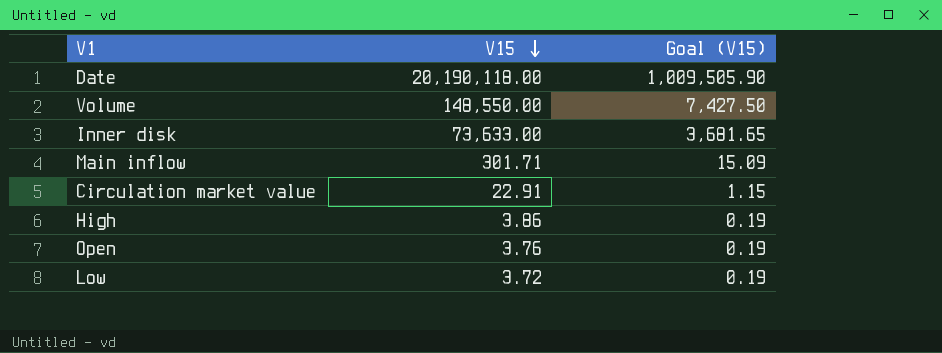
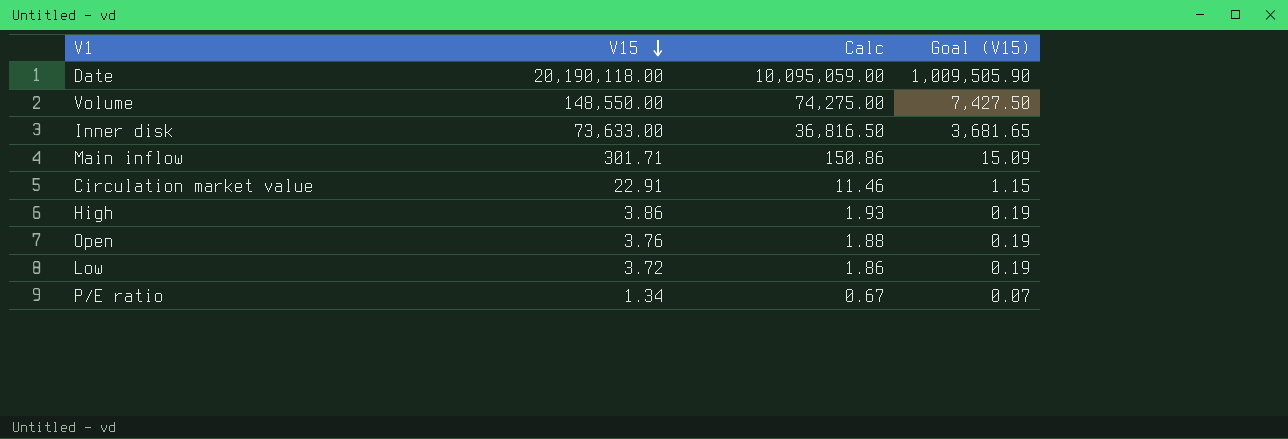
column Calc | formula: none -> [V15] * 0.5
row P/E ratio: none -> 1.34 | 0.67 | 0.07

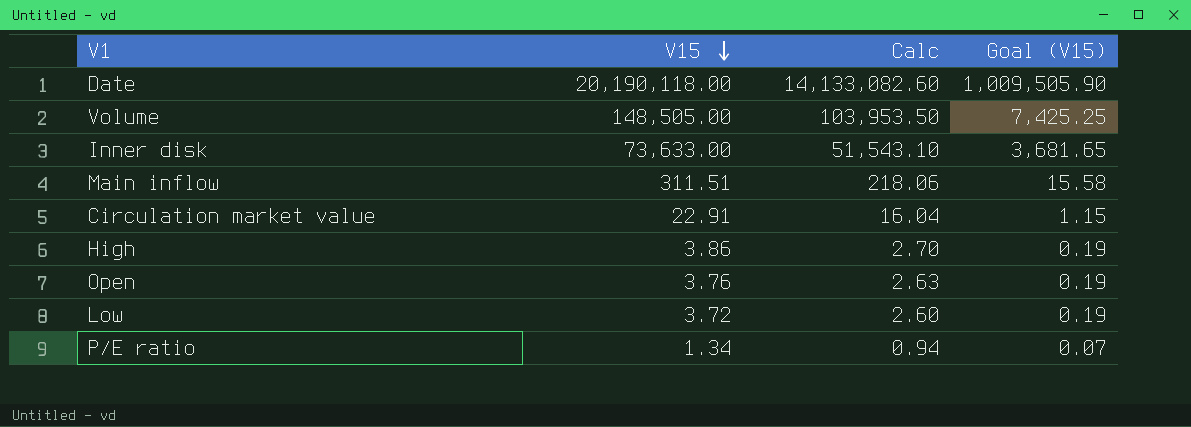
column Calc | formula: [V15] * 0.5 -> [V15] * 0.7
Volume | V15: 148,550.00 -> 148,505.00
Volume | Goal (V15): 7,427.50 -> 7,425.25
Main inflow | V15: 301.71 -> 311.51
Main inflow | Goal (V15): 15.09 -> 15.58

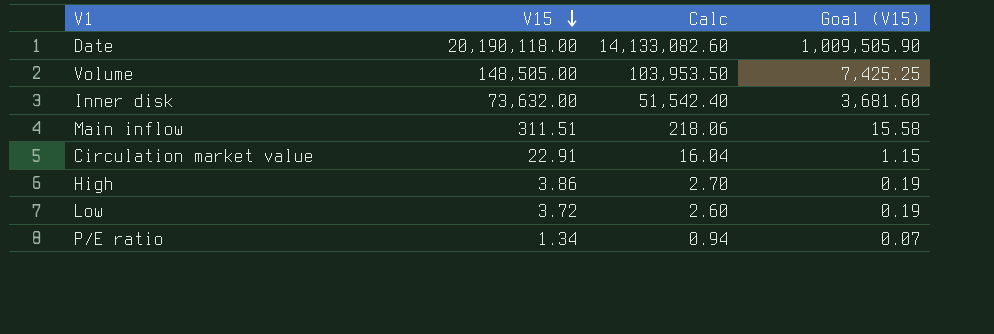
row Open: 3.76 | 2.63 | 0.19 -> none
Inner disk | V15: 73,633.00 -> 73,632.00
Inner disk | Calc: 51,543.10 -> 51,542.40
Inner disk | Goal (V15): 3,681.65 -> 3,681.60

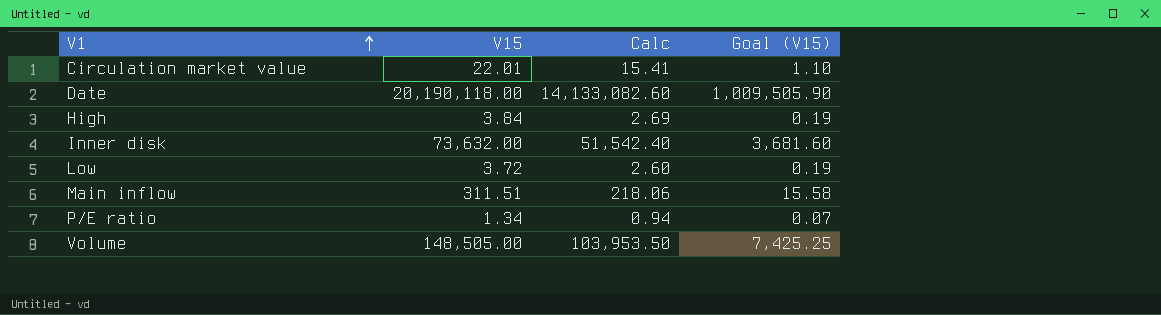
row order: V15 descending -> V1 ascending
Circulation market value | V15: 22.91 -> 22.01
Circulation market value | Calc: 16.04 -> 15.41
Circulation market value | Goal (V15): 1.15 -> 1.10
High | V15: 3.86 -> 3.84
High | Calc: 2.70 -> 2.69

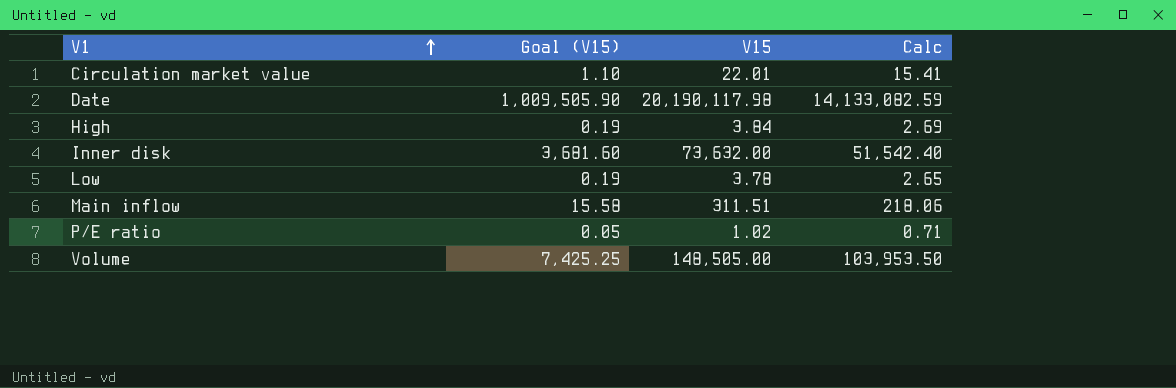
column Goal (V15) | position: 4 -> 2
Date | V15: 20,190,118.00 -> 20,190,117.98
Date | Calc: 14,133,082.60 -> 14,133,082.59
Low | V15: 3.72 -> 3.78
Low | Calc: 2.60 -> 2.65
P/E ratio | Goal (V15): 0.07 -> 0.05
P/E ratio | V15: 1.34 -> 1.02
P/E ratio | Calc: 0.94 -> 0.71

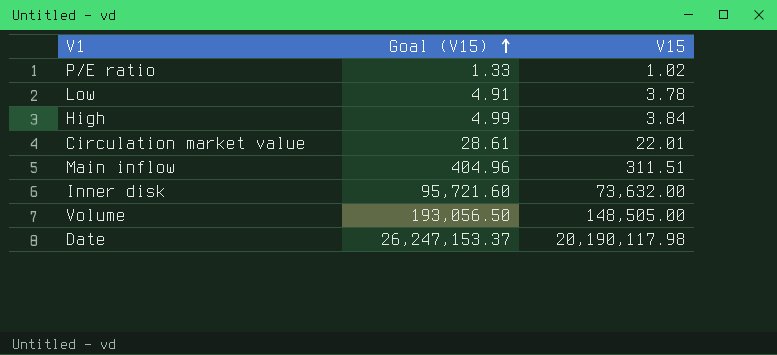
row order: V1 ascending -> Goal (V15) ascending
column Calc | formula: [V15] * 0.7 -> none
column Goal (V15) | formula: [V15] * 0.05 -> [V15] * 1.3

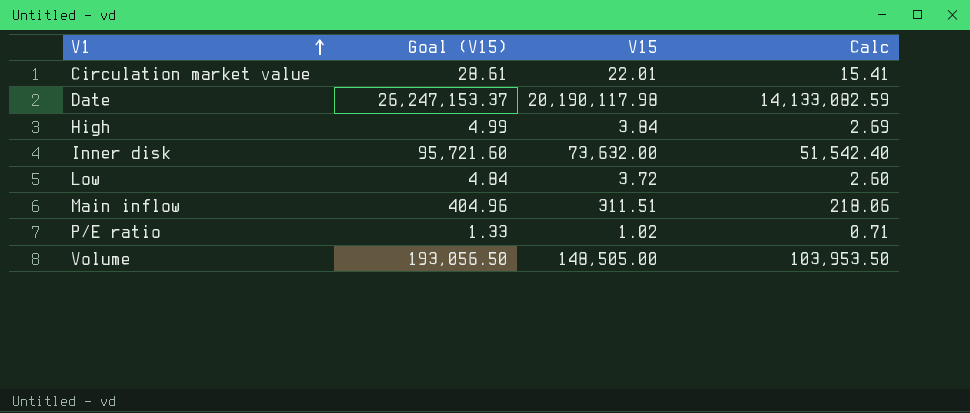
row order: Goal (V15) ascending -> V1 ascending
column Calc | formula: none -> [V15] * 0.7
Low | Goal (V15): 4.91 -> 4.84
Low | V15: 3.78 -> 3.72

